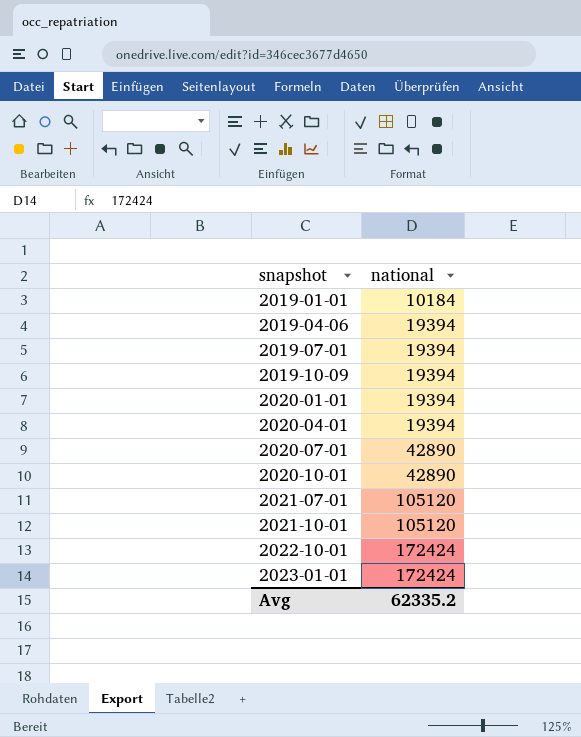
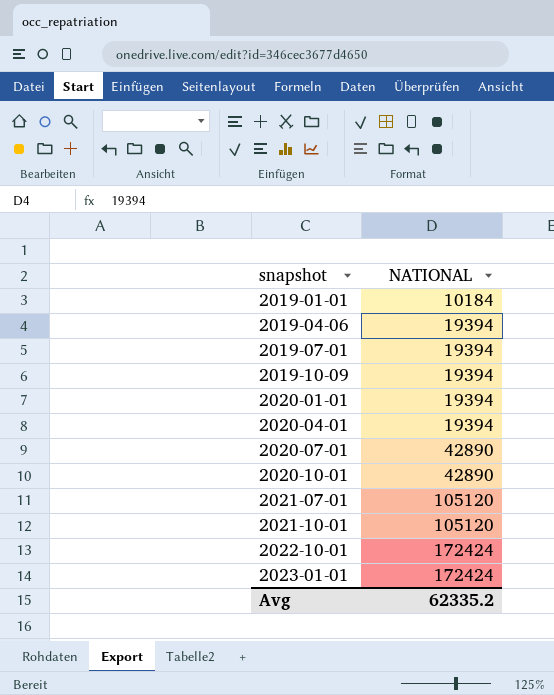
column name: national -> NATIONAL

